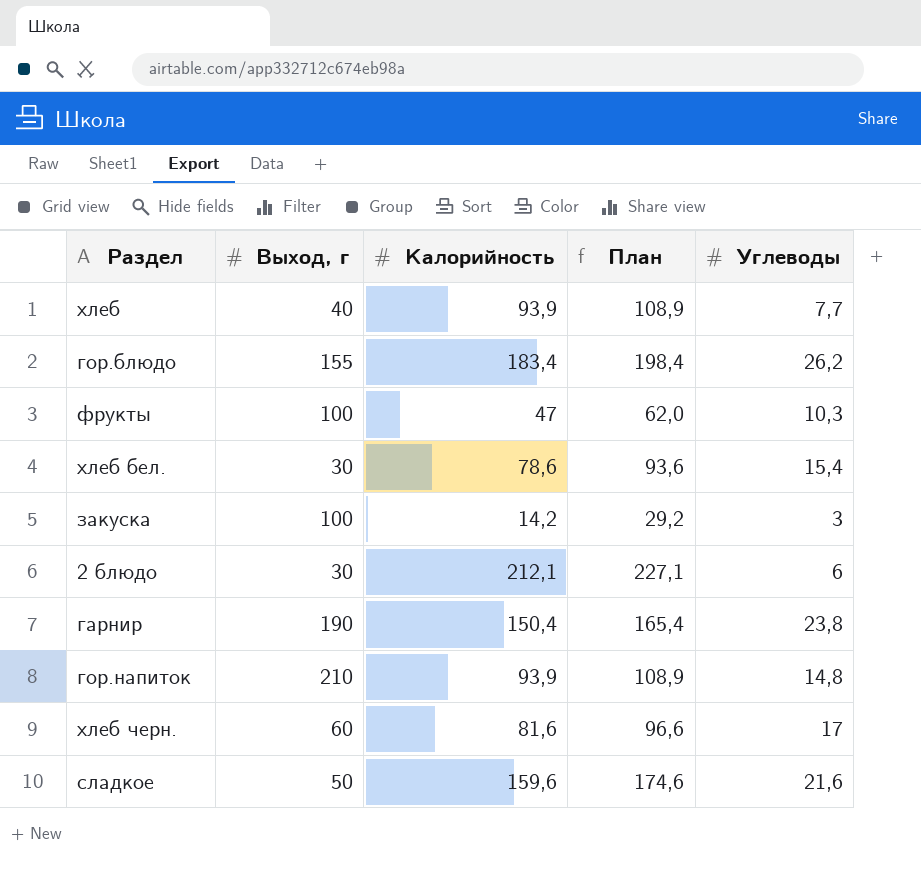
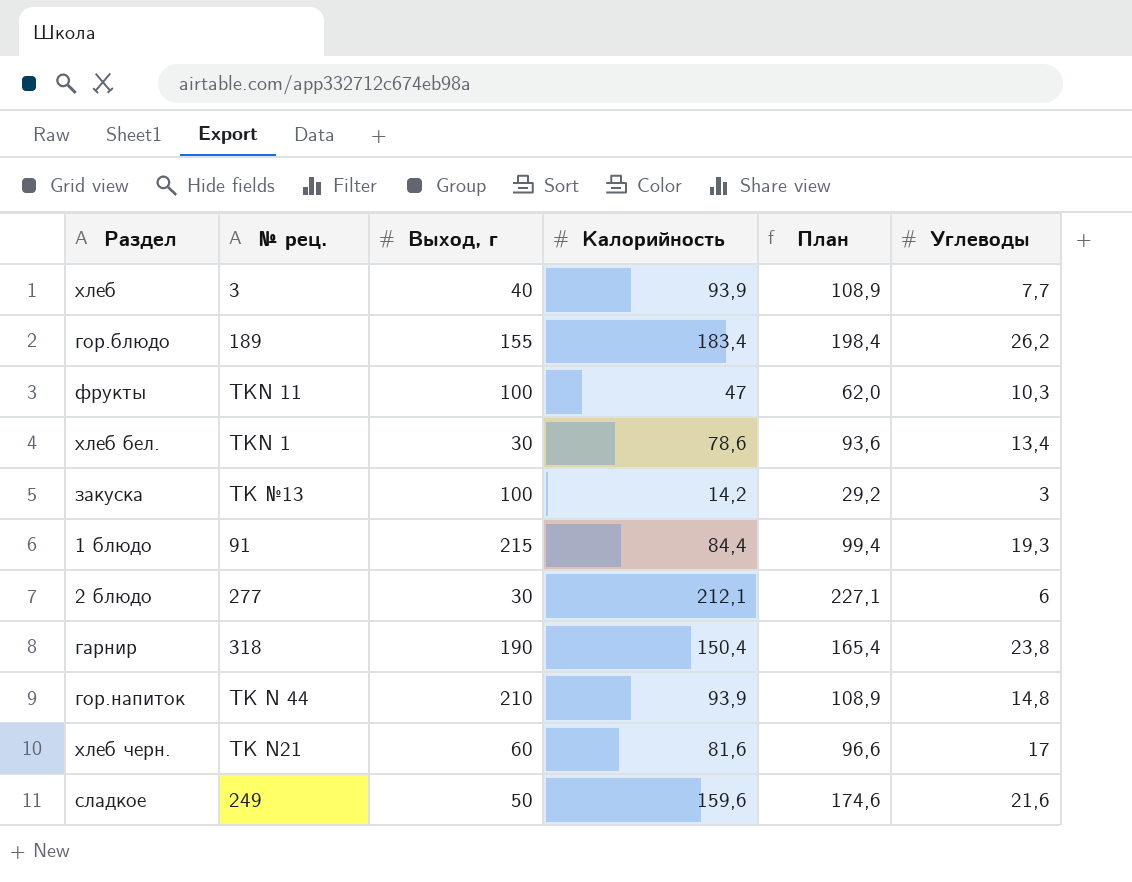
column № рец. | position: none -> 2
хлеб бел. | Углеводы: 15,4 -> 13,4
row 1 блюдо: none -> 91 | 215 | 84,4 | 99,4 | 19,3

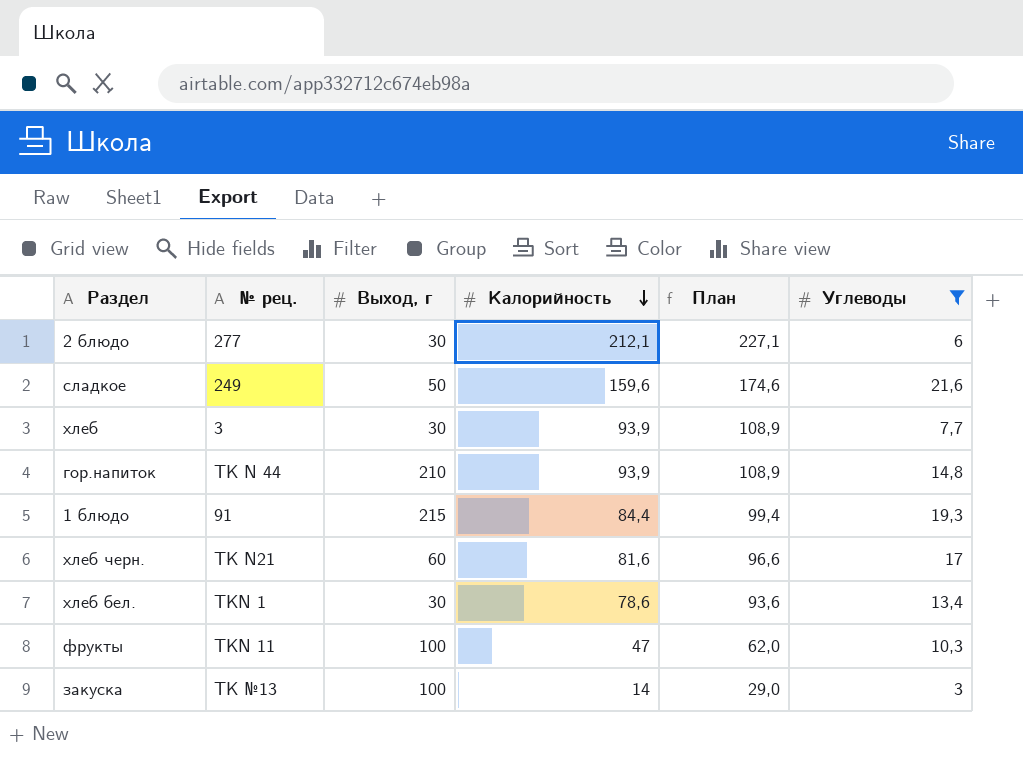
filter: none -> Углеводы <= 21,6
row order: none -> Калорийность descending
хлеб | Выход, г: 40 -> 30
закуска | Калорийность: 14,2 -> 14
закуска | План: 29,2 -> 29,0

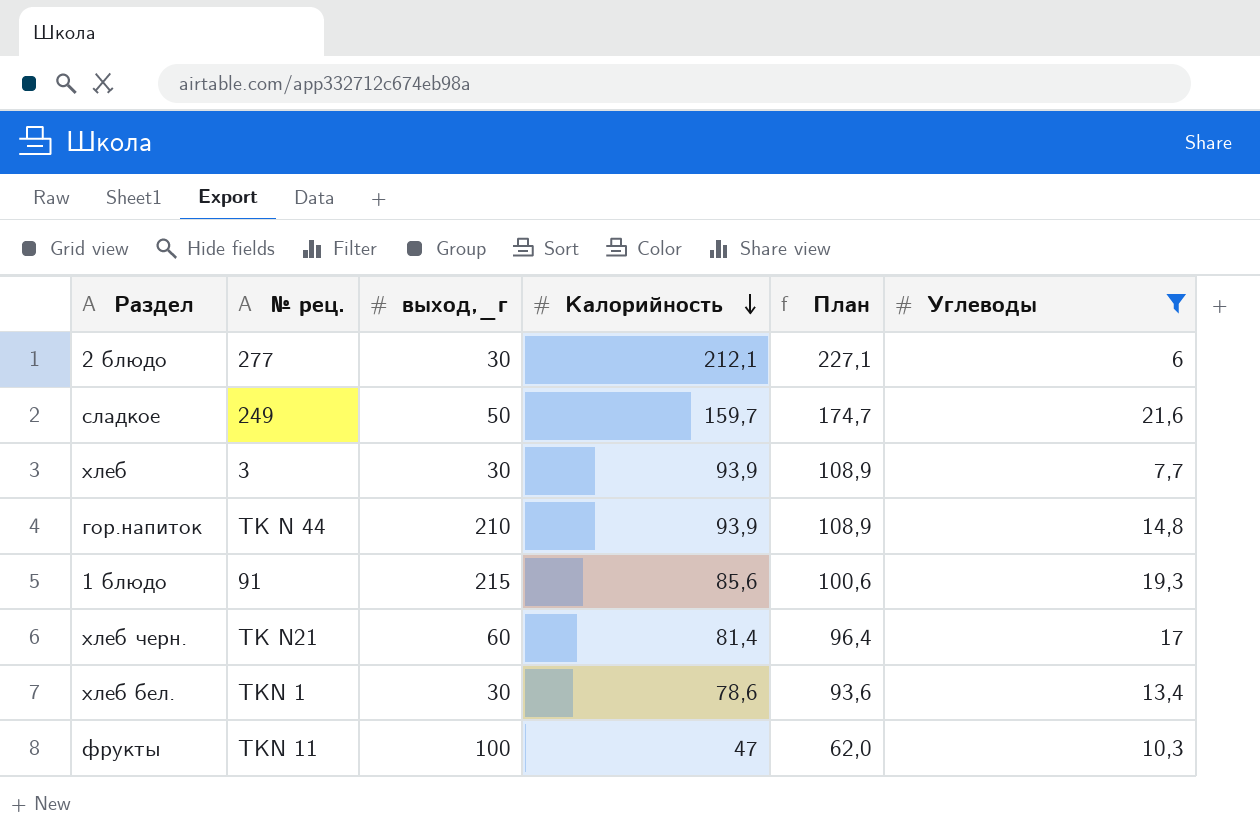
column name: Выход, г -> выход,_г
row закуска: TK №13 | 100 | 14 | 29,0 | 3 -> none
сладкое | Калорийность: 159,6 -> 159,7
сладкое | План: 174,6 -> 174,7
1 блюдо | Калорийность: 84,4 -> 85,6
1 блюдо | План: 99,4 -> 100,6
хлеб черн. | Калорийность: 81,6 -> 81,4
хлеб черн. | План: 96,6 -> 96,4

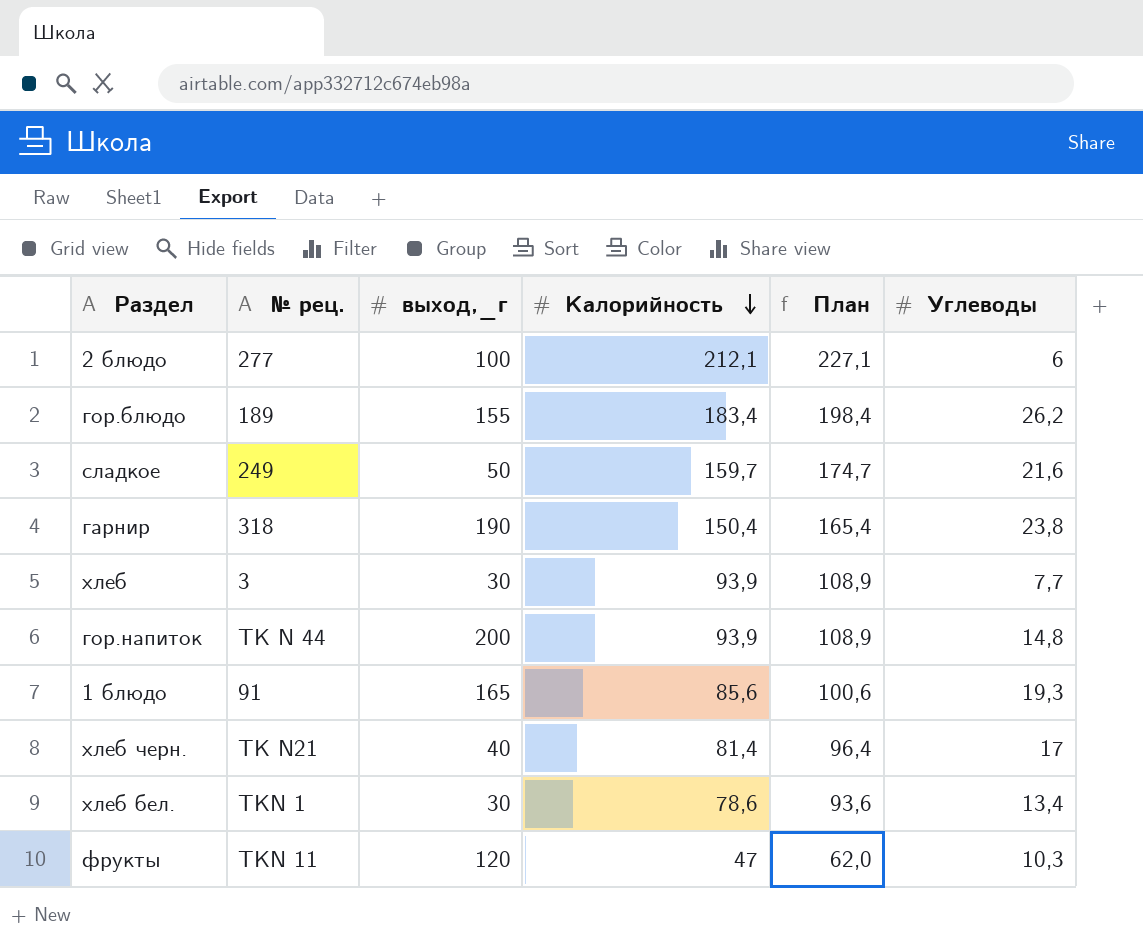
filter: Углеводы <= 21,6 -> none
2 блюдо | выход,_г: 30 -> 100
гор.напиток | выход,_г: 210 -> 200
1 блюдо | выход,_г: 215 -> 165
хлеб черн. | выход,_г: 60 -> 40
фрукты | выход,_г: 100 -> 120

